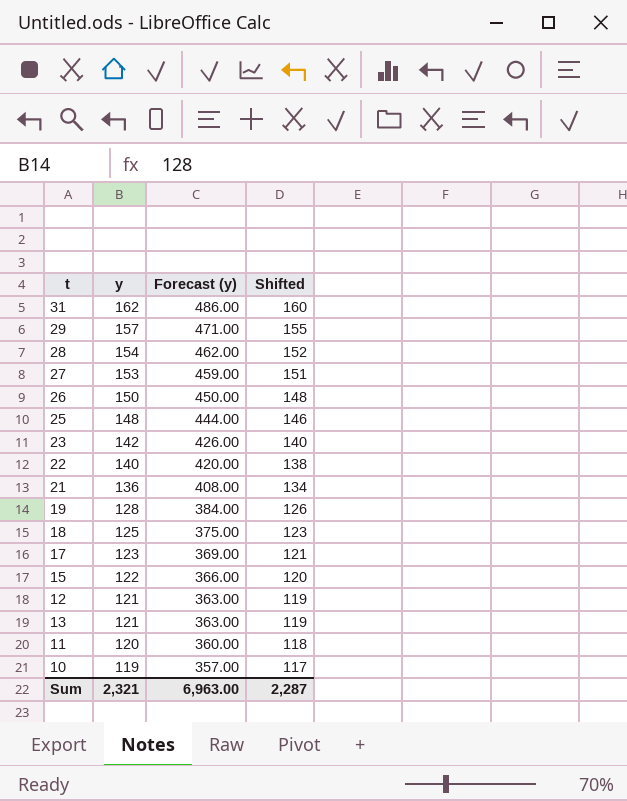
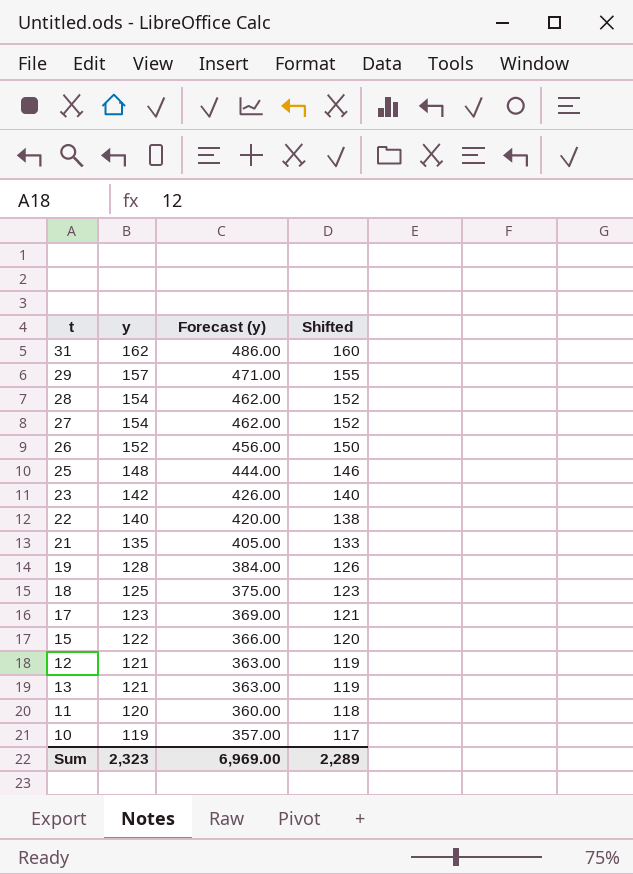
27 | y: 153 -> 154
27 | Forecast (y): 459.00 -> 462.00
27 | Shifted: 151 -> 152
26 | y: 150 -> 152
26 | Forecast (y): 450.00 -> 456.00
26 | Shifted: 148 -> 150
21 | y: 136 -> 135
21 | Forecast (y): 408.00 -> 405.00
21 | Shifted: 134 -> 133
Sum | y: 2,321 -> 2,323
Sum | Forecast (y): 6,963.00 -> 6,969.00
Sum | Shifted: 2,287 -> 2,289

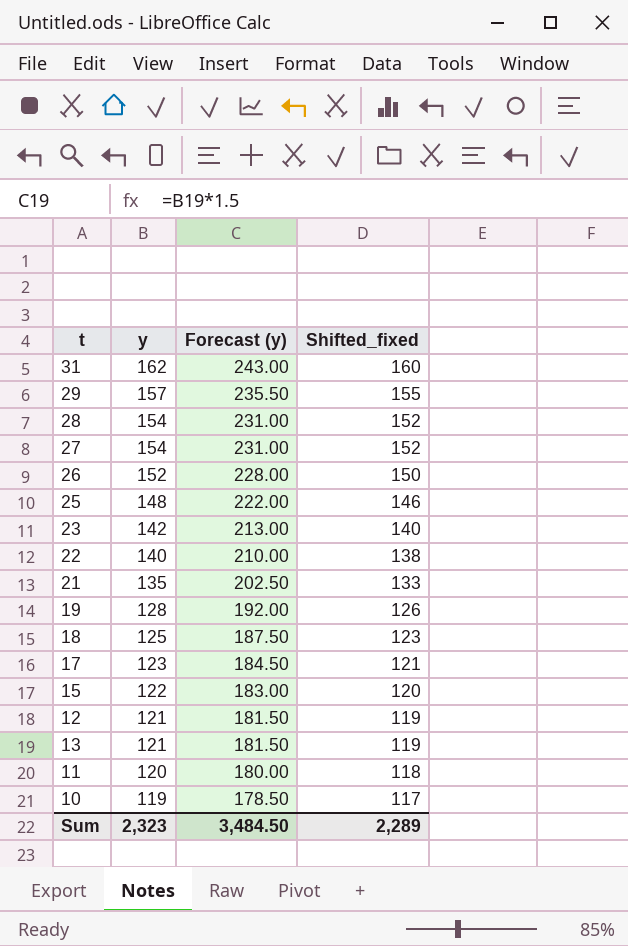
column Forecast (y) | formula: [y] * 3 -> [y] * 1.5
column name: Shifted -> Shifted_fixed
Sum | Forecast (y): 6,969.00 -> 3,484.50

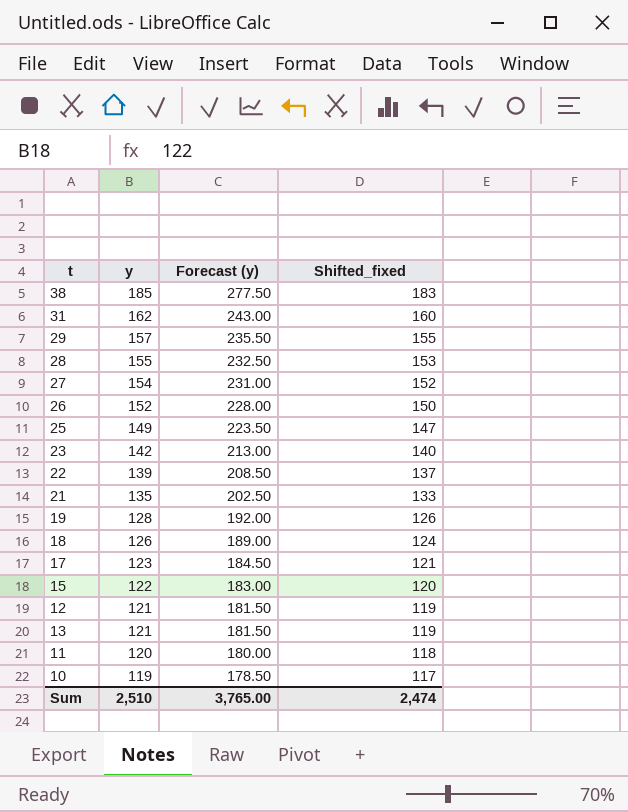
row 38: none -> 185 | 277.50 | 183
28 | y: 154 -> 155
28 | Forecast (y): 231.00 -> 232.50
28 | Shifted_fixed: 152 -> 153
25 | y: 148 -> 149
25 | Forecast (y): 222.00 -> 223.50
25 | Shifted_fixed: 146 -> 147
22 | y: 140 -> 139
22 | Forecast (y): 210.00 -> 208.50
22 | Shifted_fixed: 138 -> 137
18 | y: 125 -> 126
18 | Forecast (y): 187.50 -> 189.00
18 | Shifted_fixed: 123 -> 124
Sum | y: 2,323 -> 2,510
Sum | Forecast (y): 3,484.50 -> 3,765.00
Sum | Shifted_fixed: 2,289 -> 2,474

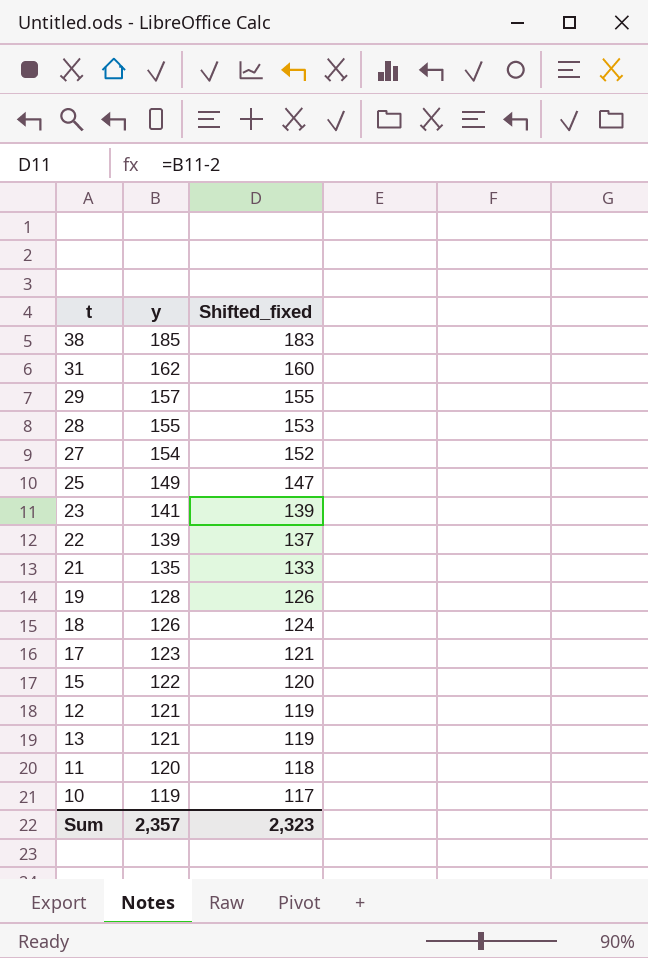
column Forecast (y) | formula: [y] * 1.5 -> none
row 26: 152 | 228.00 | 150 -> none
23 | y: 142 -> 141
23 | Shifted_fixed: 140 -> 139
Sum | y: 2,510 -> 2,357
Sum | Shifted_fixed: 2,474 -> 2,323

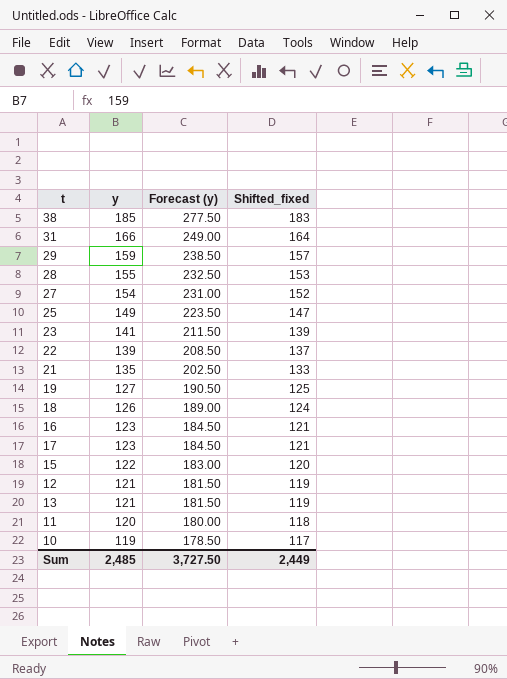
column Forecast (y) | formula: none -> [y] * 1.5
31 | y: 162 -> 166
31 | Shifted_fixed: 160 -> 164
29 | y: 157 -> 159
29 | Shifted_fixed: 155 -> 157
19 | y: 128 -> 127
19 | Shifted_fixed: 126 -> 125
row 16: none -> 123 | 184.50 | 121
Sum | y: 2,357 -> 2,485
Sum | Shifted_fixed: 2,323 -> 2,449

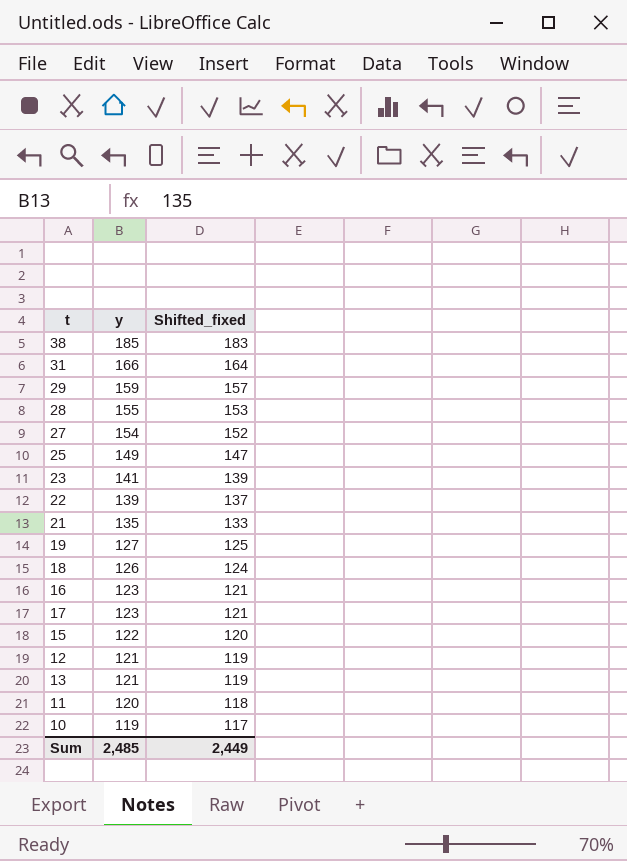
column Forecast (y) | formula: [y] * 1.5 -> none

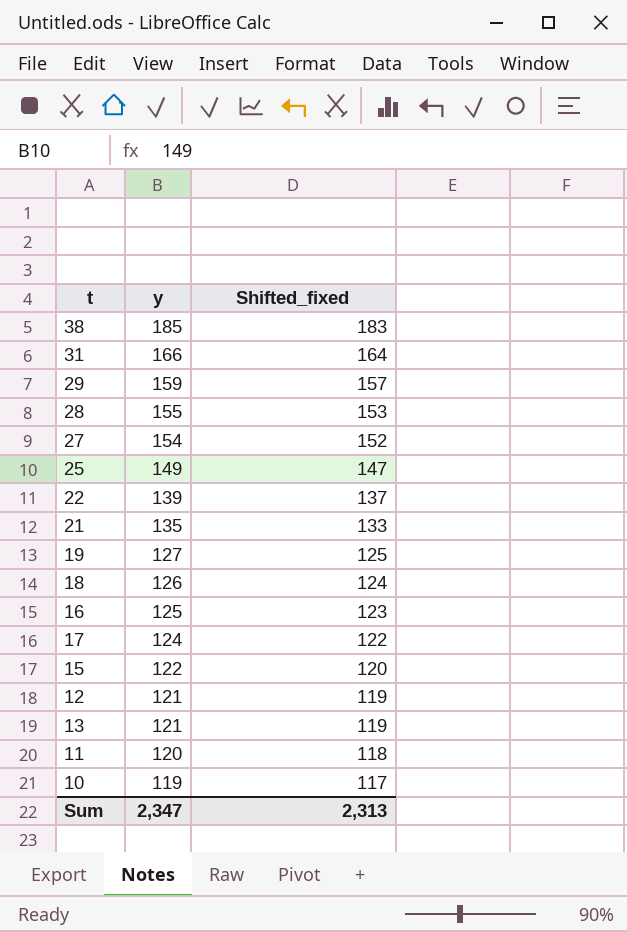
row 23: 141 | 139 -> none
16 | y: 123 -> 125
16 | Shifted_fixed: 121 -> 123
17 | y: 123 -> 124
17 | Shifted_fixed: 121 -> 122
Sum | y: 2,485 -> 2,347
Sum | Shifted_fixed: 2,449 -> 2,313

